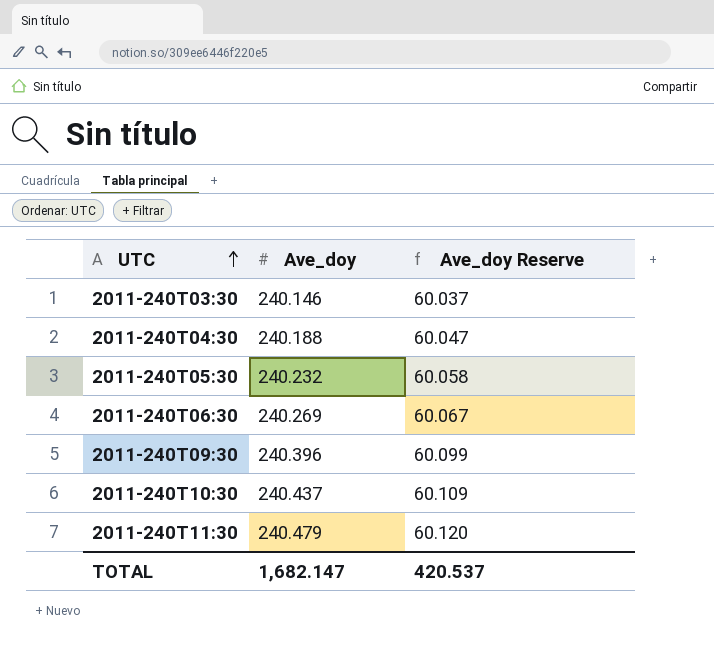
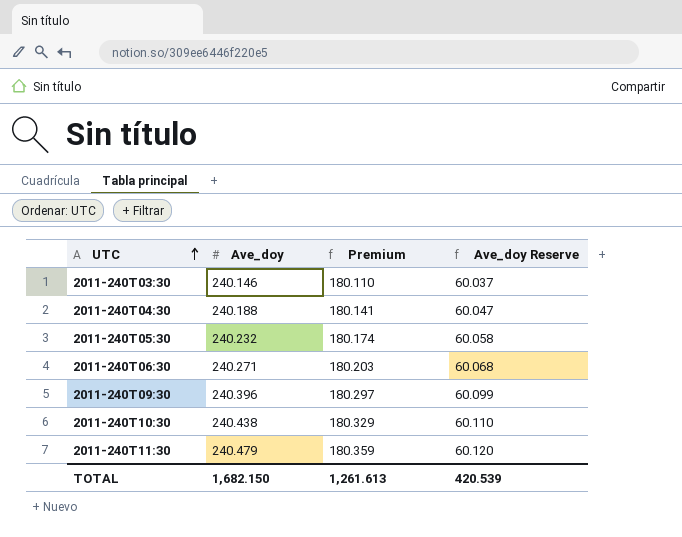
column Premium | formula: none -> [Ave_doy] * 0.75
2011-240T06:30 | Ave_doy: 240.269 -> 240.271
2011-240T06:30 | Ave_doy Reserve: 60.067 -> 60.068
2011-240T10:30 | Ave_doy: 240.437 -> 240.438
2011-240T10:30 | Ave_doy Reserve: 60.109 -> 60.110
TOTAL | Ave_doy: 1,682.147 -> 1,682.150
TOTAL | Ave_doy Reserve: 420.537 -> 420.539

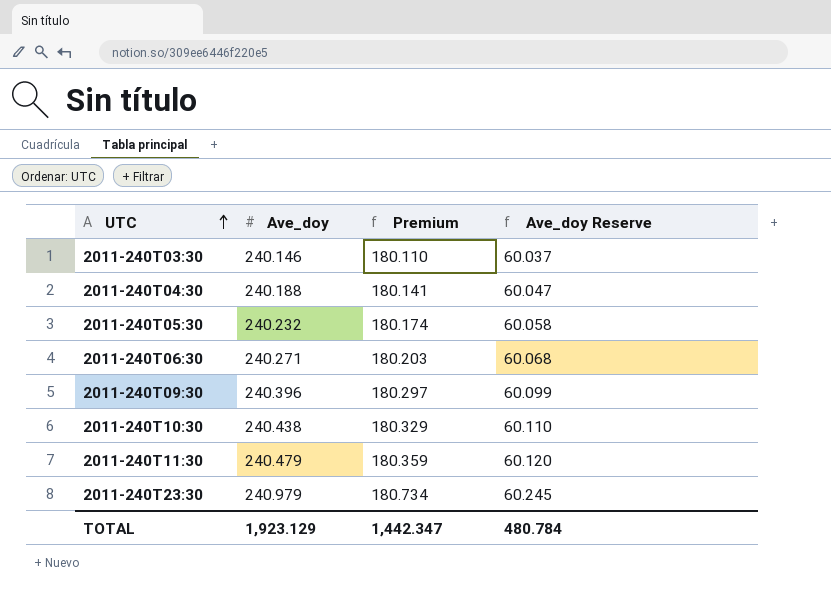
row 2011-240T23:30: none -> 240.979 | 180.734 | 60.245
TOTAL | Ave_doy: 1,682.150 -> 1,923.129
TOTAL | Premium: 1,261.613 -> 1,442.347
TOTAL | Ave_doy Reserve: 420.539 -> 480.784

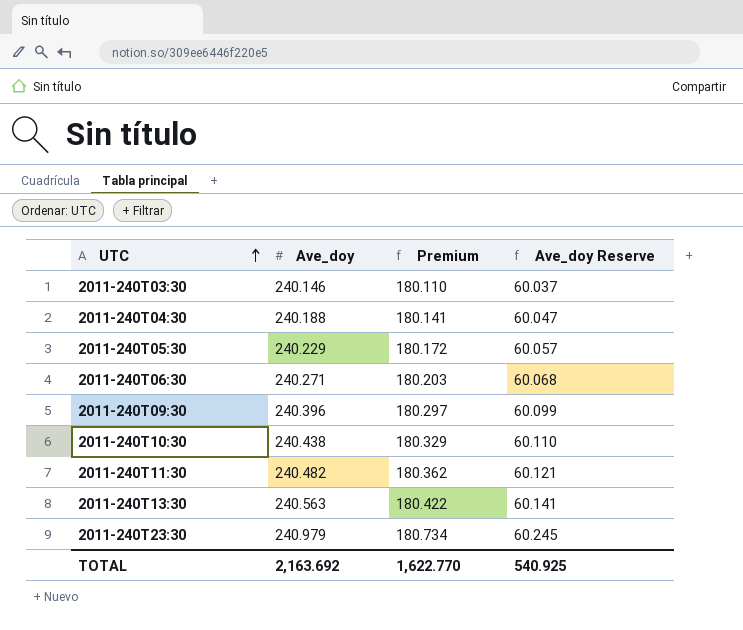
2011-240T05:30 | Ave_doy: 240.232 -> 240.229
2011-240T05:30 | Premium: 180.174 -> 180.172
2011-240T05:30 | Ave_doy Reserve: 60.058 -> 60.057
2011-240T11:30 | Ave_doy: 240.479 -> 240.482
2011-240T11:30 | Premium: 180.359 -> 180.362
2011-240T11:30 | Ave_doy Reserve: 60.120 -> 60.121
row 2011-240T13:30: none -> 240.563 | 180.422 | 60.141
TOTAL | Ave_doy: 1,923.129 -> 2,163.692
TOTAL | Premium: 1,442.347 -> 1,622.770
TOTAL | Ave_doy Reserve: 480.784 -> 540.925

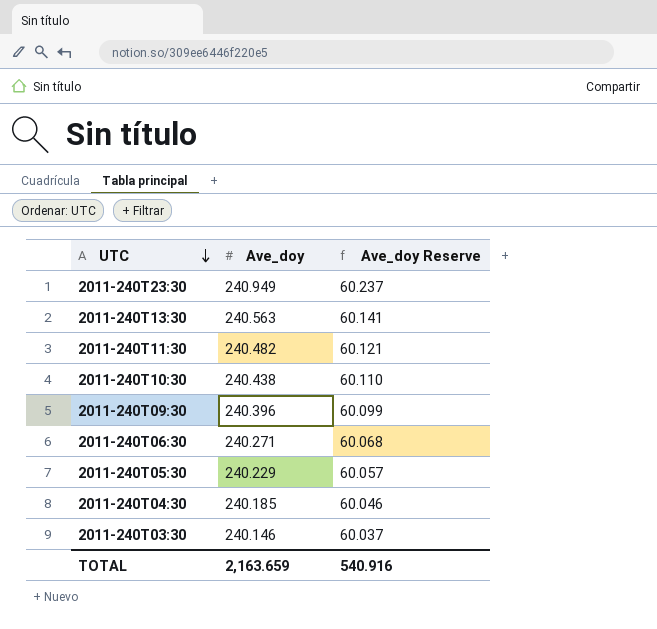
row order: UTC ascending -> UTC descending
column Premium | formula: [Ave_doy] * 0.75 -> none
2011-240T23:30 | Ave_doy: 240.979 -> 240.949
2011-240T23:30 | Ave_doy Reserve: 60.245 -> 60.237
2011-240T04:30 | Ave_doy: 240.188 -> 240.185
2011-240T04:30 | Ave_doy Reserve: 60.047 -> 60.046
TOTAL | Ave_doy: 2,163.692 -> 2,163.659
TOTAL | Ave_doy Reserve: 540.925 -> 540.916

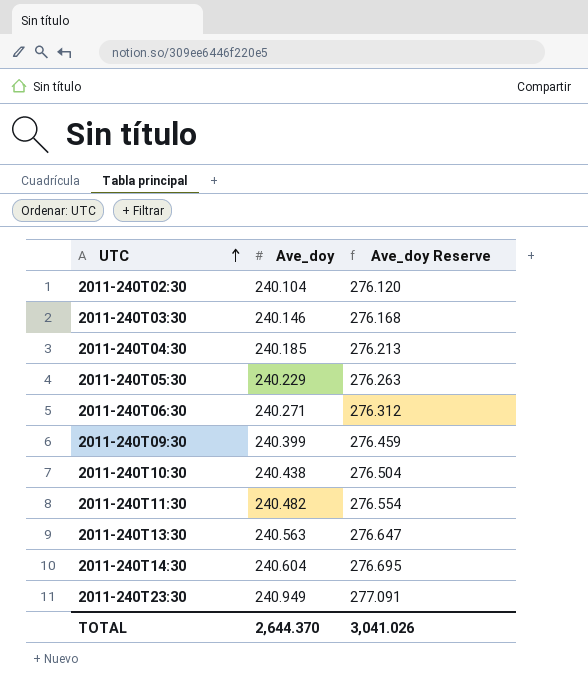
row order: UTC descending -> UTC ascending
column Ave_doy Reserve | formula: [Ave_doy] * 0.25 -> [Ave_doy] * 1.15
row 2011-240T02:30: none -> 240.104 | 276.120
2011-240T09:30 | Ave_doy: 240.396 -> 240.399
row 2011-240T14:30: none -> 240.604 | 276.695
TOTAL | Ave_doy: 2,163.659 -> 2,644.370
TOTAL | Ave_doy Reserve: 540.916 -> 3,041.026

